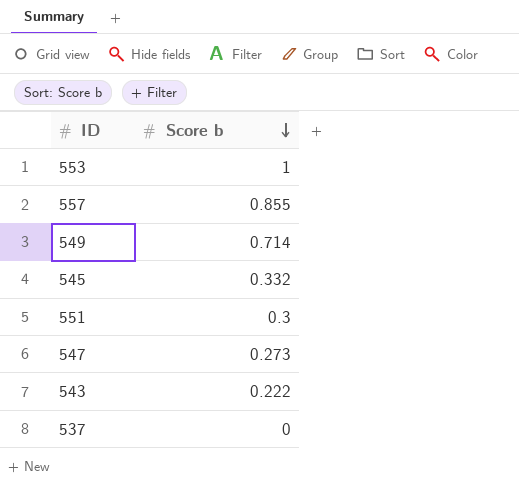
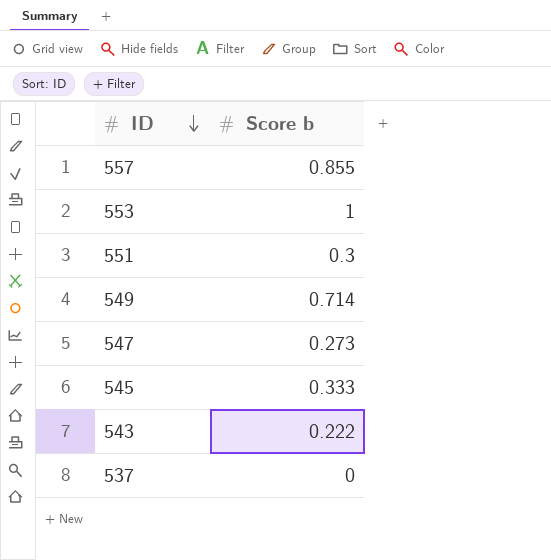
row order: Score b descending -> ID descending
545 | Score b: 0.332 -> 0.333

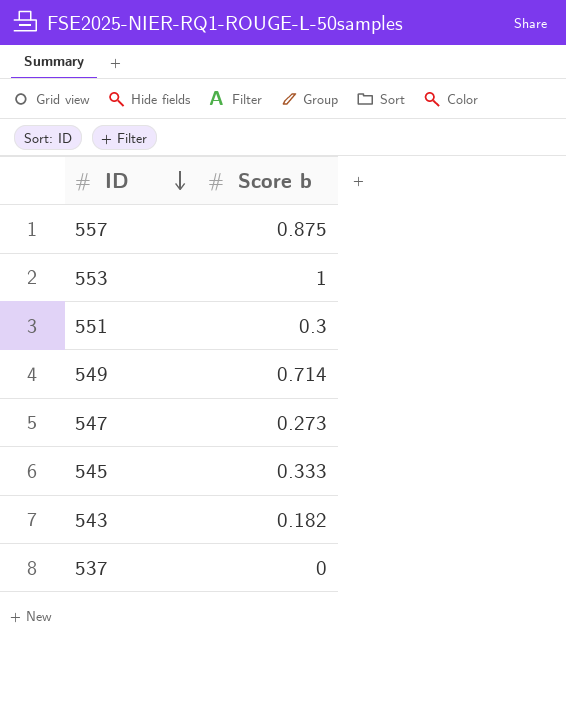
557 | Score b: 0.855 -> 0.875
543 | Score b: 0.222 -> 0.182

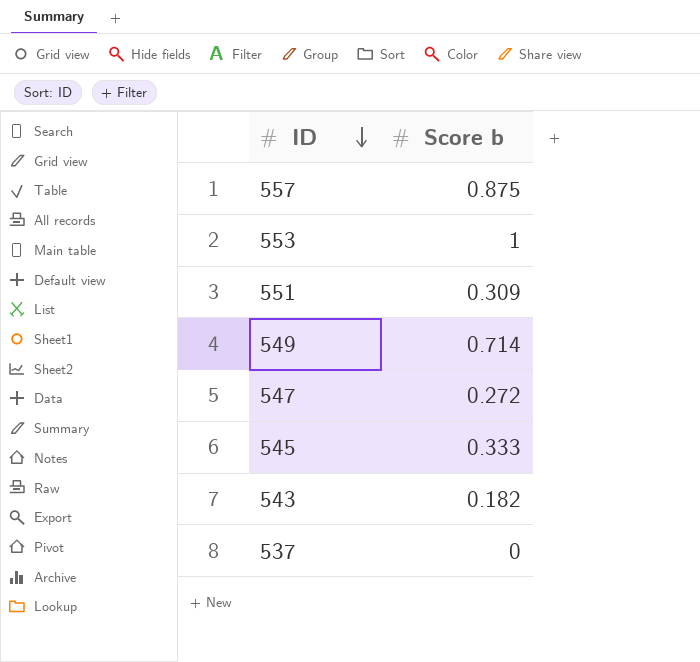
551 | Score b: 0.3 -> 0.309
547 | Score b: 0.273 -> 0.272

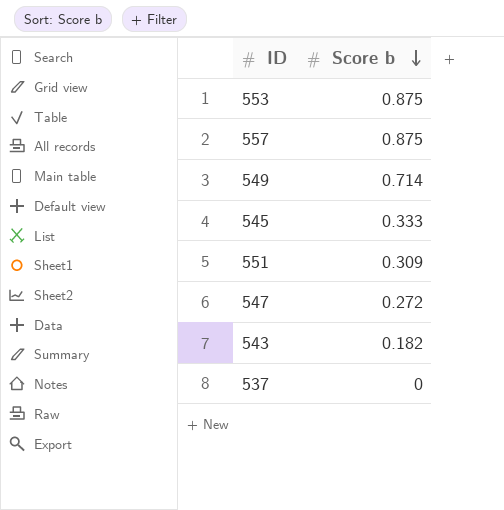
row order: ID descending -> Score b descending
553 | Score b: 1 -> 0.875

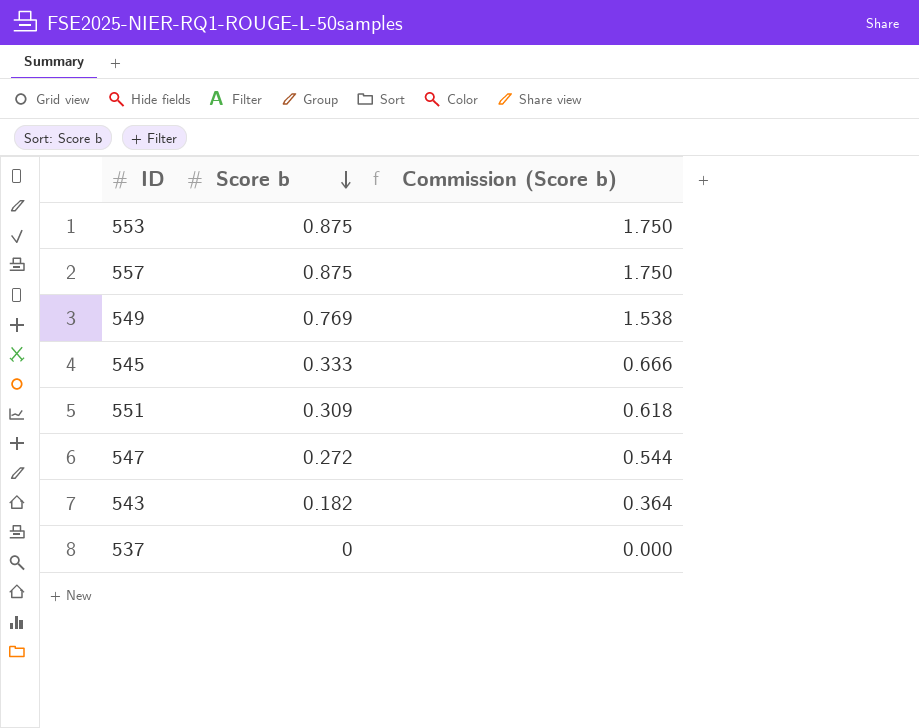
column Commission (Score b) | formula: none -> [Score b] * 2
549 | Score b: 0.714 -> 0.769

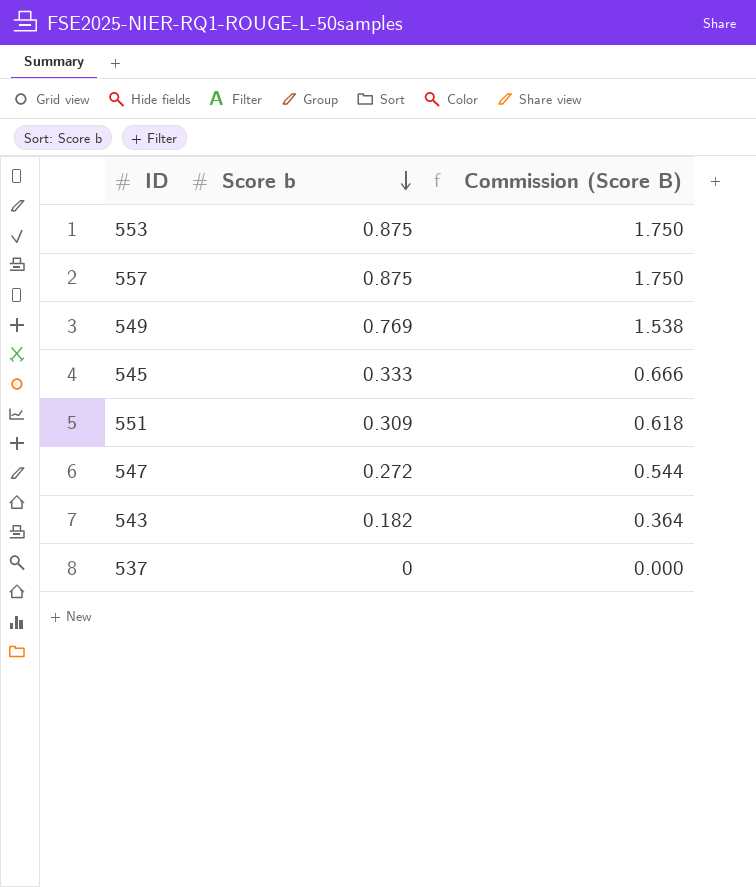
column name: Commission (Score b) -> Commission (Score B)

